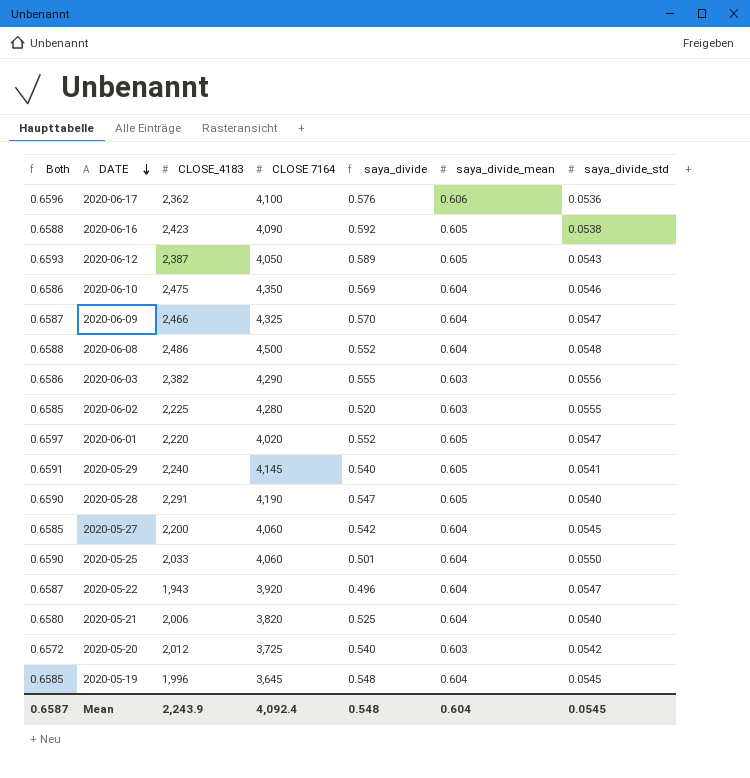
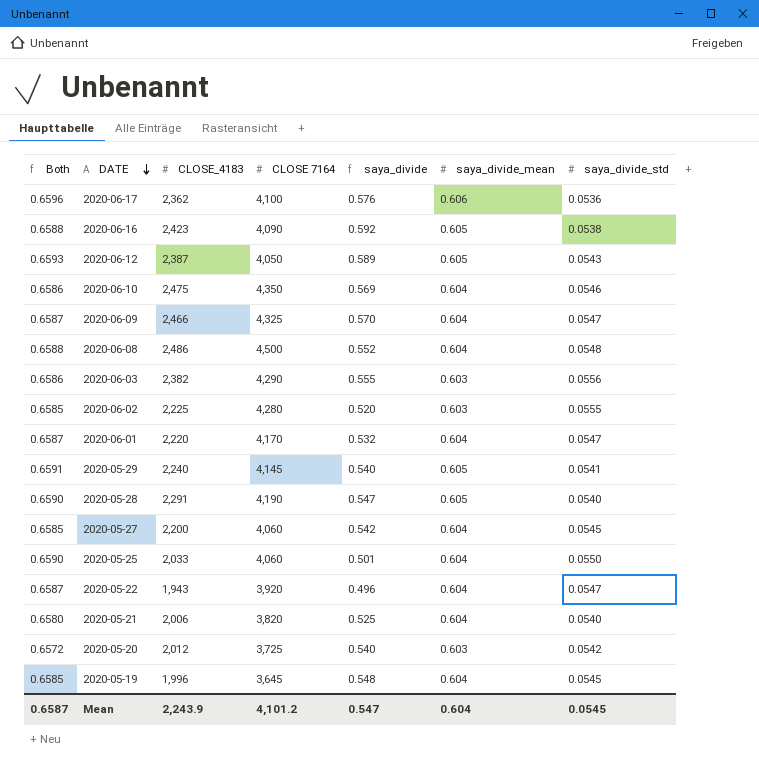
2020-06-01 | Both: 0.6597 -> 0.6587
2020-06-01 | CLOSE 7164: 4,020 -> 4,170
2020-06-01 | saya_divide: 0.552 -> 0.532
2020-06-01 | saya_divide_mean: 0.605 -> 0.604
Mean | CLOSE 7164: 4,092.4 -> 4,101.2
Mean | saya_divide: 0.548 -> 0.547

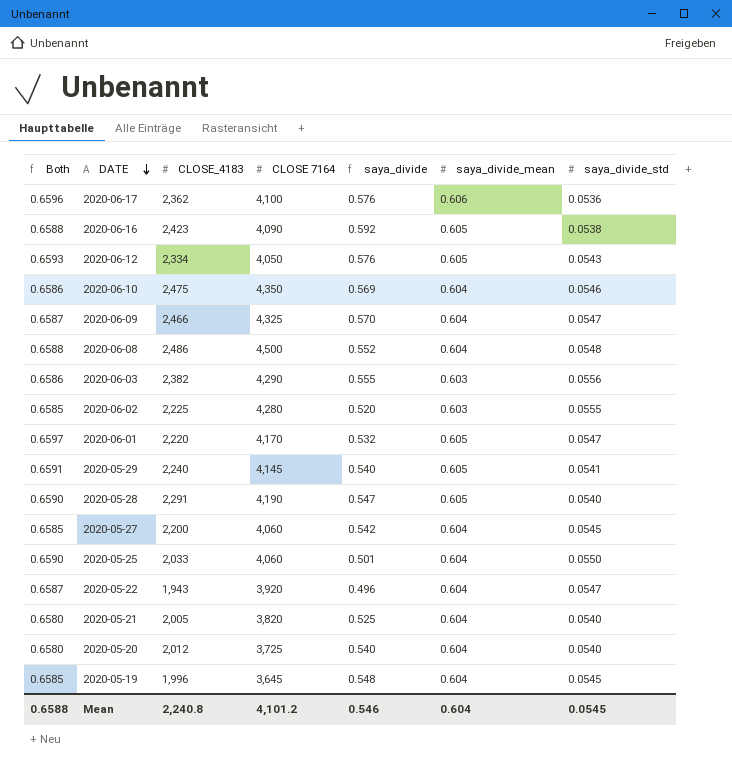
2020-06-12 | CLOSE_4183: 2,387 -> 2,334
2020-06-12 | saya_divide: 0.589 -> 0.576
2020-06-01 | Both: 0.6587 -> 0.6597
2020-06-01 | saya_divide_mean: 0.604 -> 0.605
2020-05-21 | CLOSE_4183: 2,006 -> 2,005
2020-05-20 | Both: 0.6572 -> 0.6580
2020-05-20 | saya_divide_mean: 0.603 -> 0.604
2020-05-20 | saya_divide_std: 0.0542 -> 0.0540
Mean | Both: 0.6587 -> 0.6588
Mean | CLOSE_4183: 2,243.9 -> 2,240.8
Mean | saya_divide: 0.547 -> 0.546

